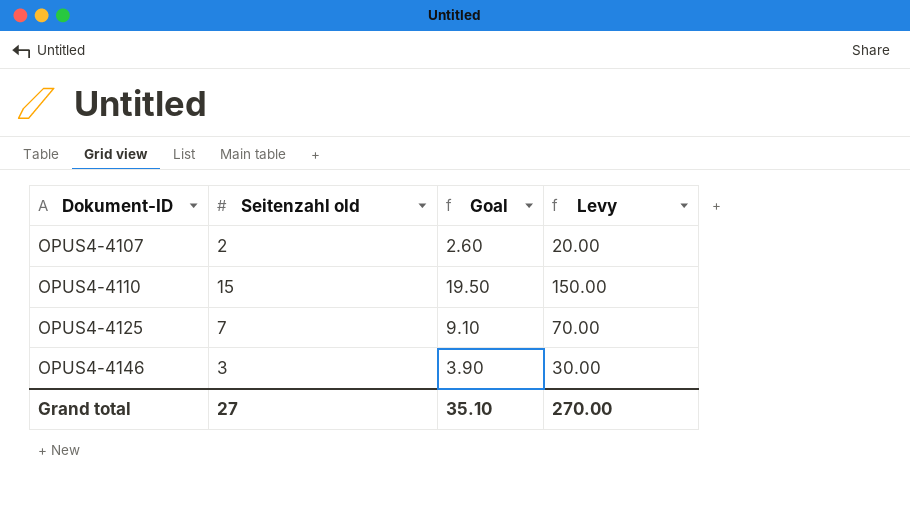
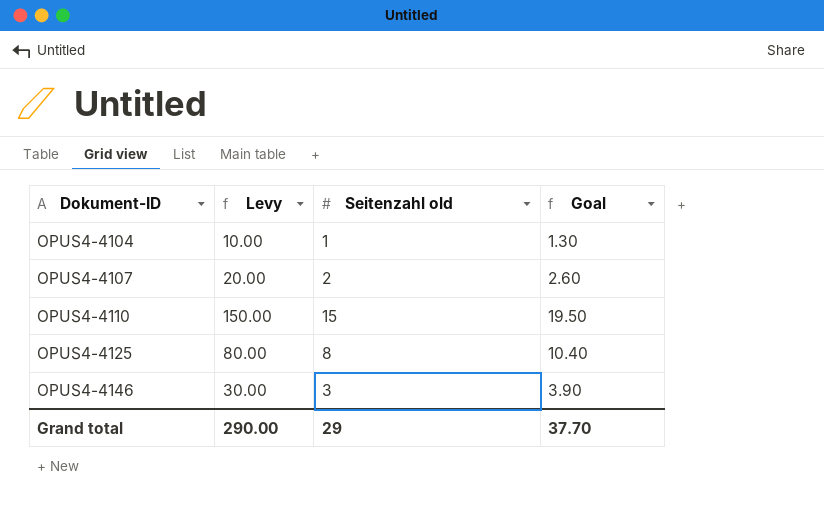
column Levy | position: 4 -> 2
row OPUS4-4104: none -> 10.00 | 1 | 1.30
OPUS4-4125 | Levy: 70.00 -> 80.00
OPUS4-4125 | Seitenzahl old: 7 -> 8
OPUS4-4125 | Goal: 9.10 -> 10.40
Grand total | Levy: 270.00 -> 290.00
Grand total | Seitenzahl old: 27 -> 29
Grand total | Goal: 35.10 -> 37.70

